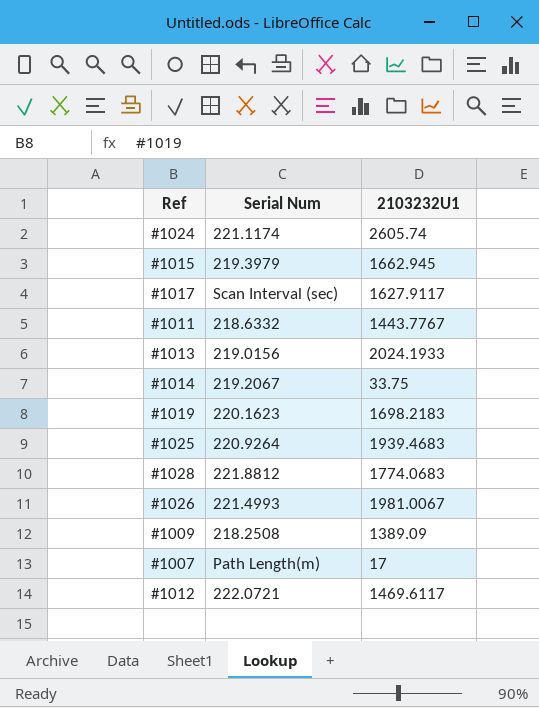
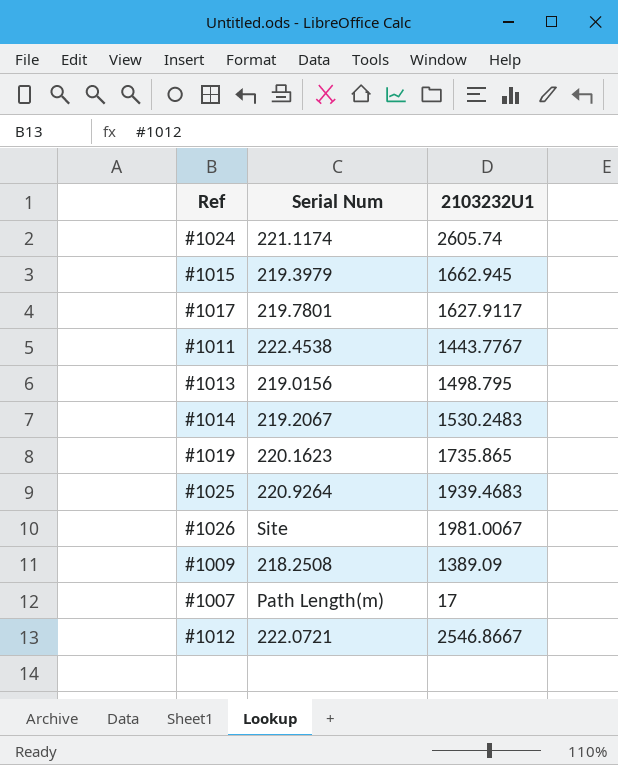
row #1028: 221.8812 | 1774.0683 -> none
#1017 | Serial Num: Scan Interval (sec) -> 219.7801
#1011 | Serial Num: 218.6332 -> 222.4538
#1013 | 2103232U1: 2024.1933 -> 1498.795
#1014 | 2103232U1: 33.75 -> 1530.2483
#1019 | 2103232U1: 1698.2183 -> 1735.865
#1026 | Serial Num: 221.4993 -> Site
#1012 | 2103232U1: 1469.6117 -> 2546.8667

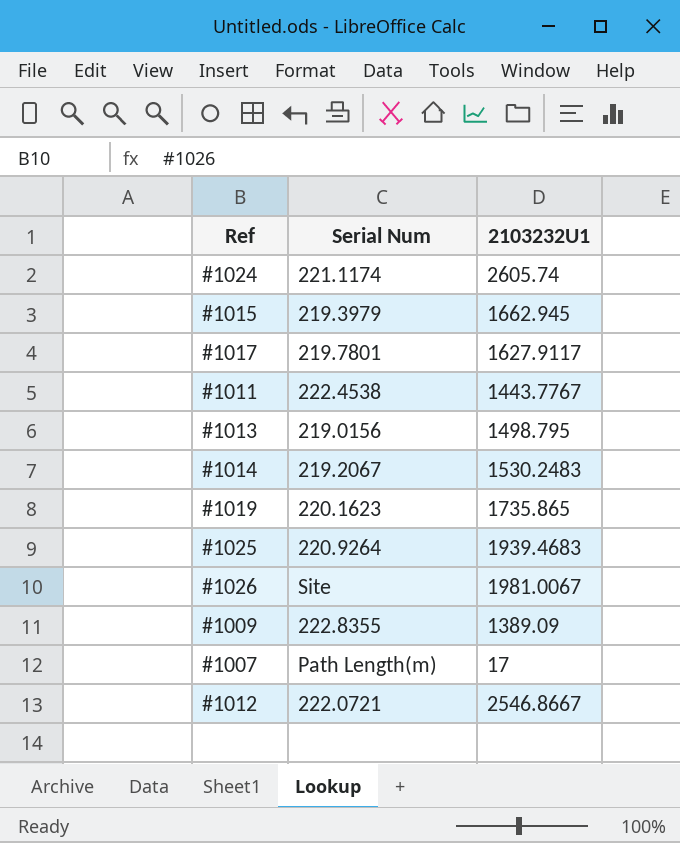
#1009 | Serial Num: 218.2508 -> 222.8355

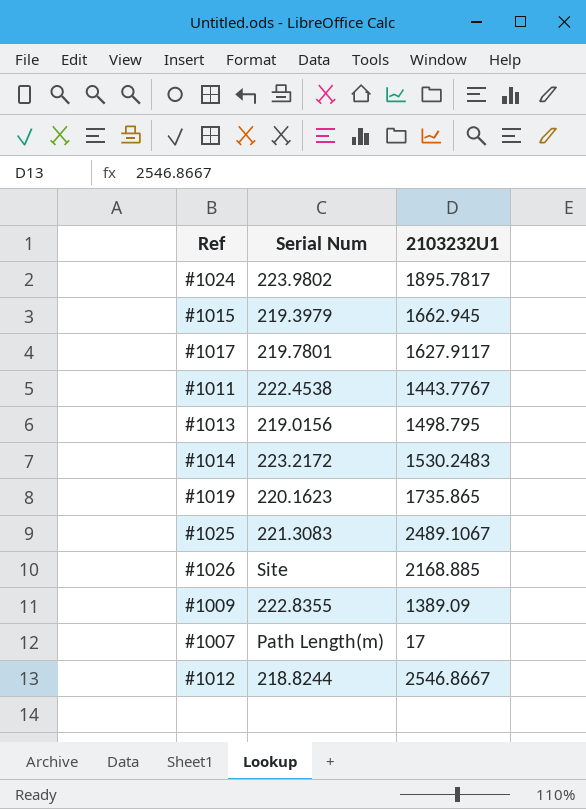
#1024 | Serial Num: 221.1174 -> 223.9802
#1024 | 2103232U1: 2605.74 -> 1895.7817
#1014 | Serial Num: 219.2067 -> 223.2172
#1025 | Serial Num: 220.9264 -> 221.3083
#1025 | 2103232U1: 1939.4683 -> 2489.1067
#1026 | 2103232U1: 1981.0067 -> 2168.885
#1012 | Serial Num: 222.0721 -> 218.8244

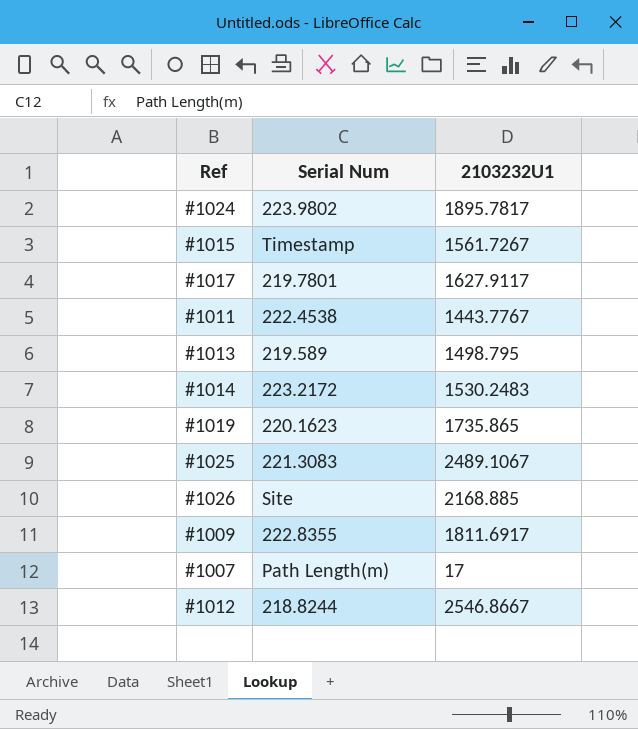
#1015 | Serial Num: 219.3979 -> Timestamp
#1015 | 2103232U1: 1662.945 -> 1561.7267
#1013 | Serial Num: 219.0156 -> 219.589
#1009 | 2103232U1: 1389.09 -> 1811.6917

